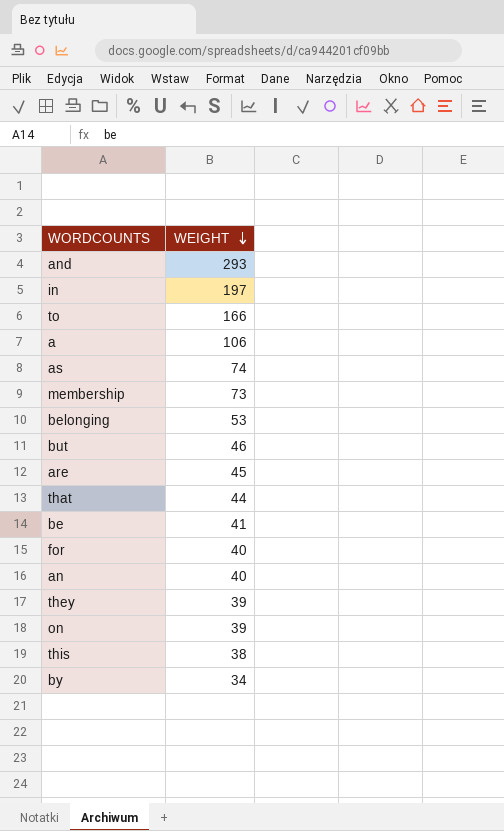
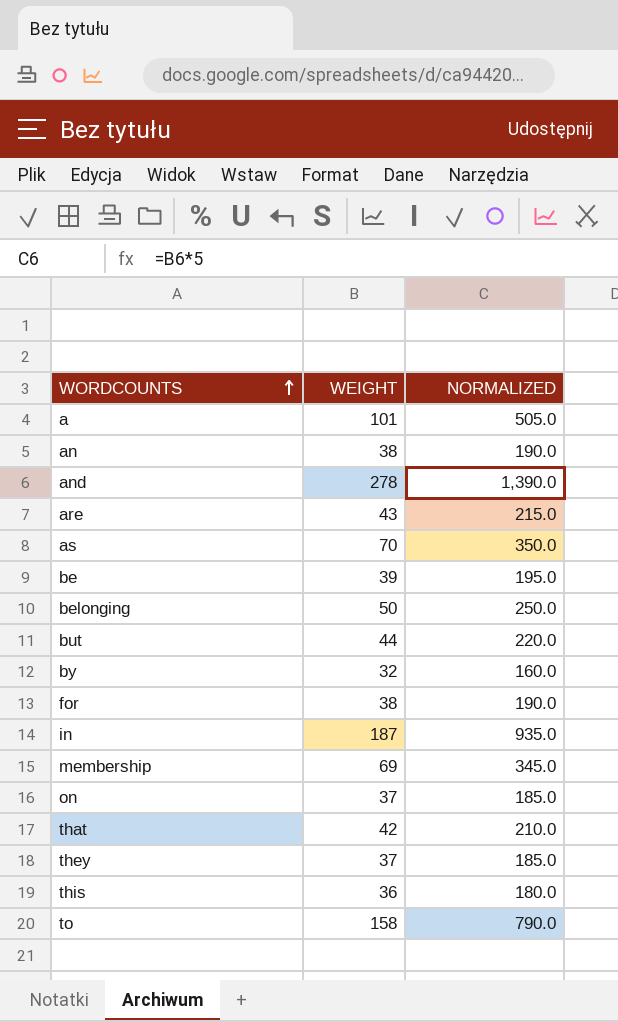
row order: WEIGHT descending -> WORDCOUNTS ascending
column NORMALIZED | formula: none -> [WEIGHT] * 5
a | WEIGHT: 106 -> 101
an | WEIGHT: 40 -> 38
and | WEIGHT: 293 -> 278
are | WEIGHT: 45 -> 43
as | WEIGHT: 74 -> 70
be | WEIGHT: 41 -> 39
belonging | WEIGHT: 53 -> 50
but | WEIGHT: 46 -> 44
by | WEIGHT: 34 -> 32
for | WEIGHT: 40 -> 38
in | WEIGHT: 197 -> 187
membership | WEIGHT: 73 -> 69
on | WEIGHT: 39 -> 37
that | WEIGHT: 44 -> 42
they | WEIGHT: 39 -> 37
this | WEIGHT: 38 -> 36
to | WEIGHT: 166 -> 158

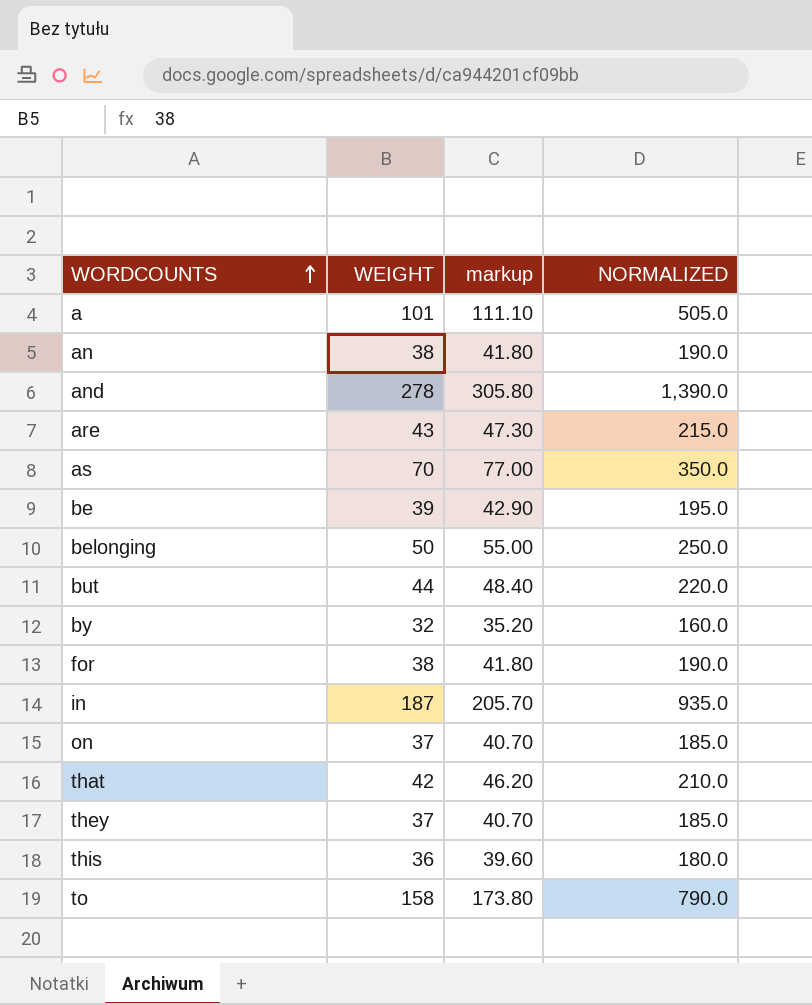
column markup | formula: none -> [WEIGHT] * 1.1
row membership: 69 | 345.0 -> none

